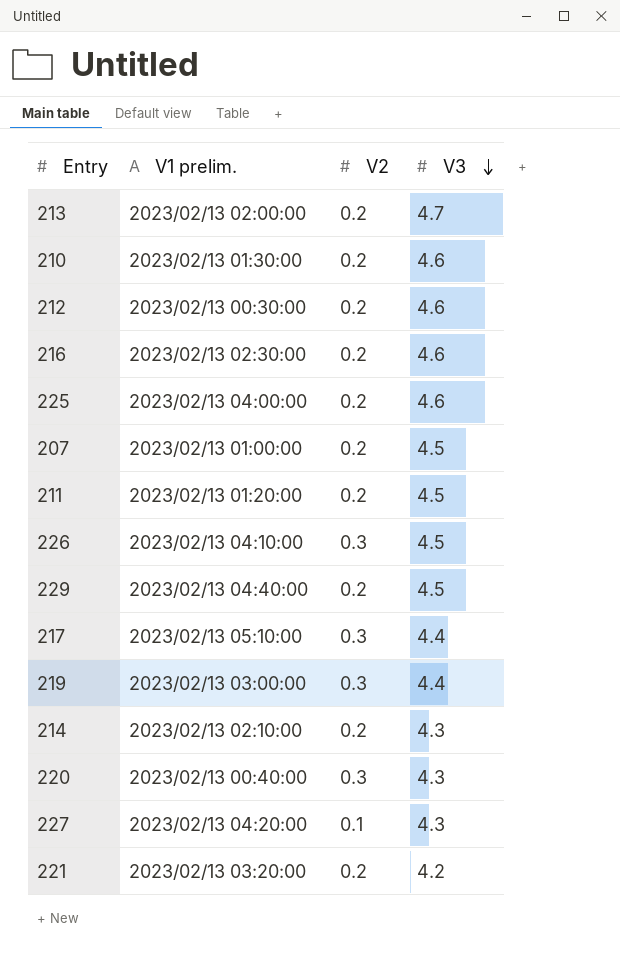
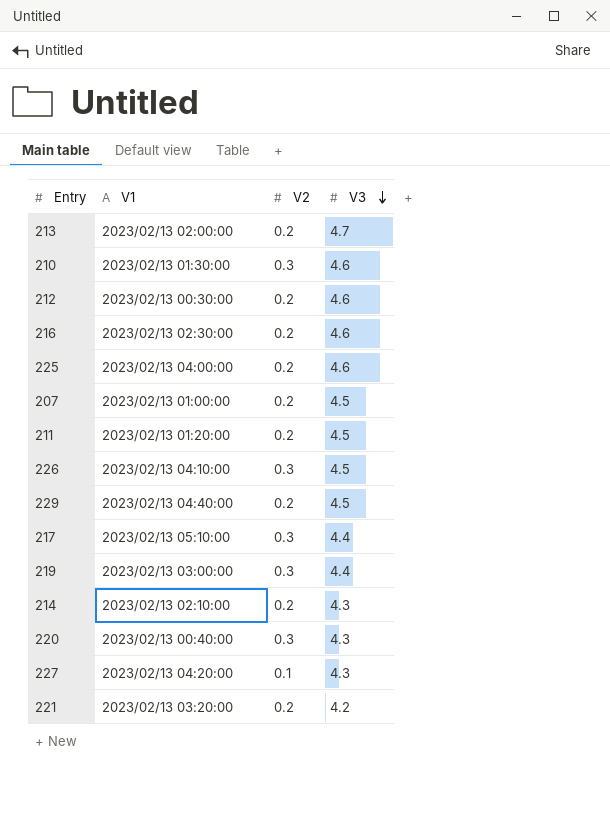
column name: V1 prelim. -> V1
210 | V2: 0.2 -> 0.3

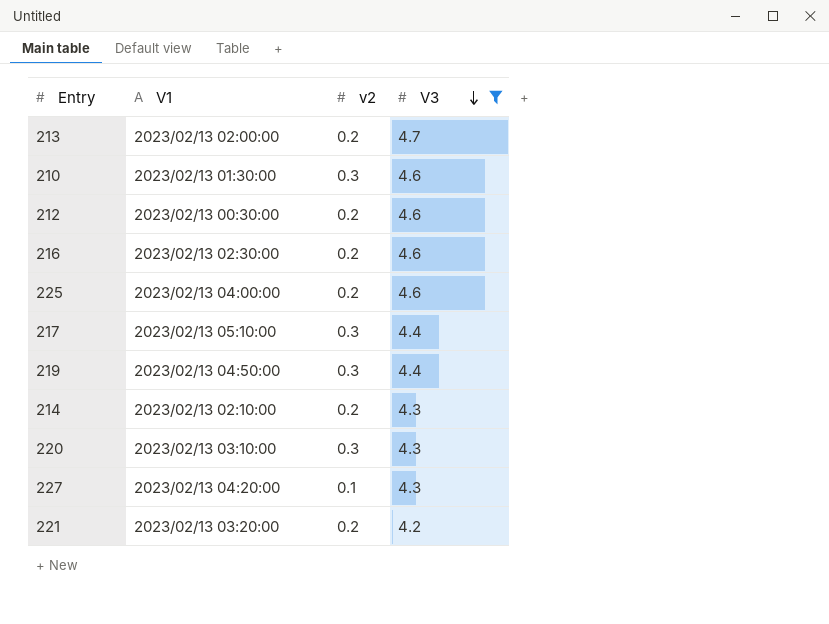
filter: none -> V3 != 4.5
column name: V2 -> v2
219 | V1: 2023/02/13 03:00:00 -> 2023/02/13 04:50:00
220 | V1: 2023/02/13 00:40:00 -> 2023/02/13 03:10:00

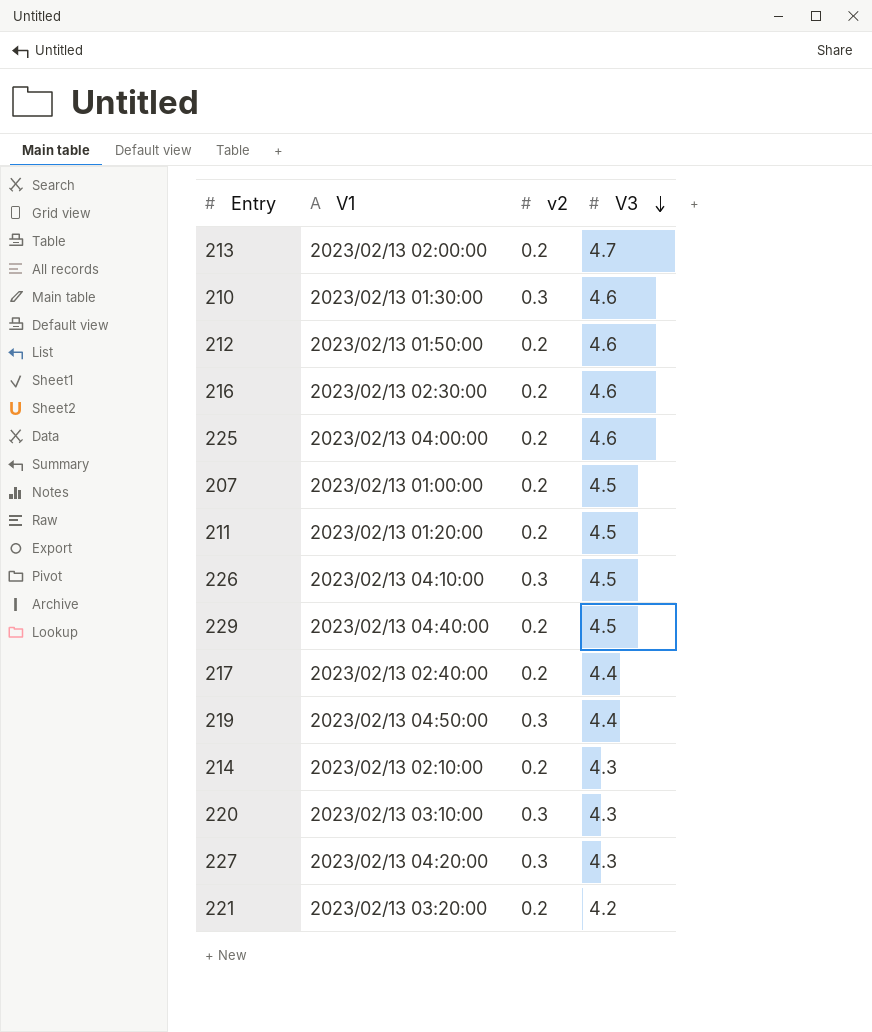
filter: V3 != 4.5 -> none
212 | V1: 2023/02/13 00:30:00 -> 2023/02/13 01:50:00
217 | V1: 2023/02/13 05:10:00 -> 2023/02/13 02:40:00
217 | v2: 0.3 -> 0.2
227 | v2: 0.1 -> 0.3

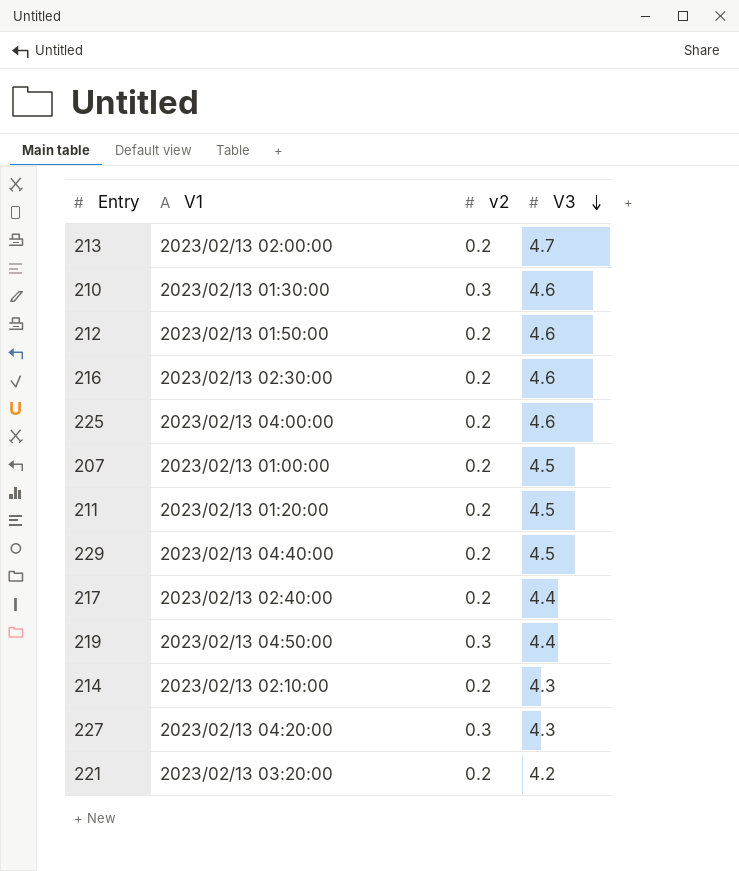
row 226: 2023/02/13 04:10:00 | 0.3 | 4.5 -> none
row 220: 2023/02/13 03:10:00 | 0.3 | 4.3 -> none

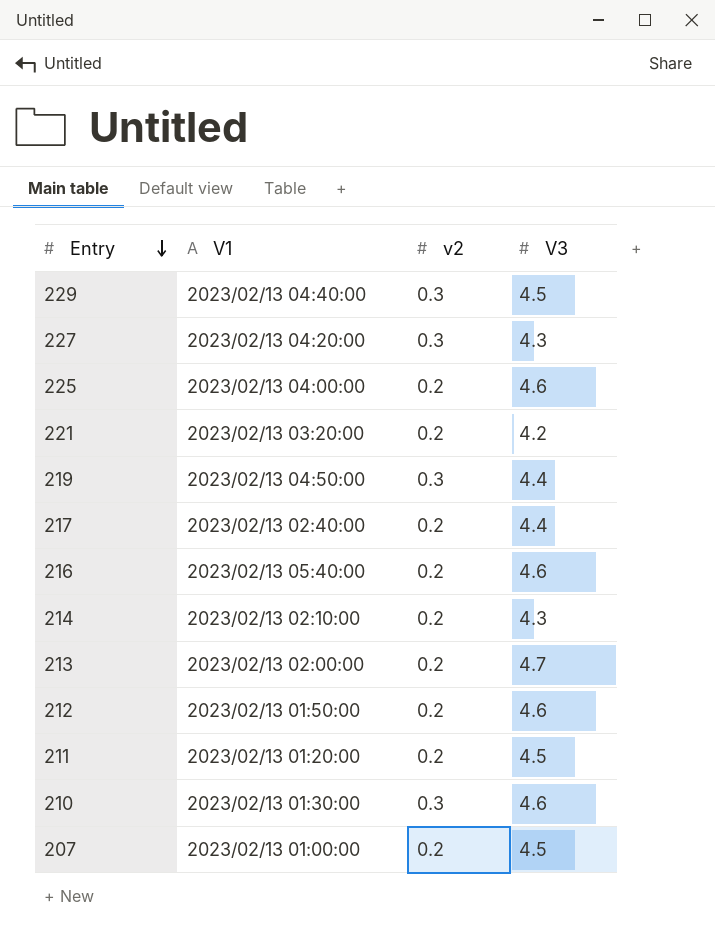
row order: V3 descending -> Entry descending
229 | v2: 0.2 -> 0.3
216 | V1: 2023/02/13 02:30:00 -> 2023/02/13 05:40:00

